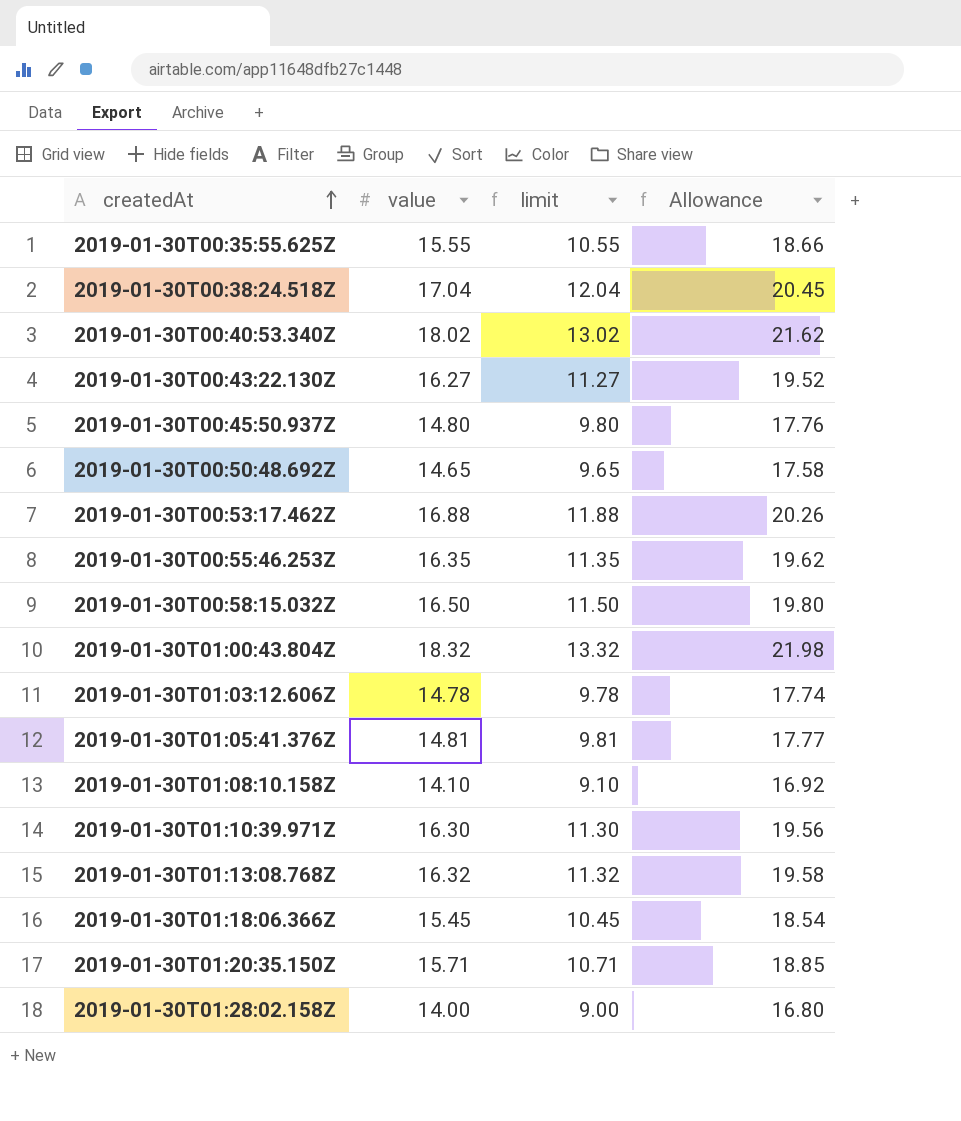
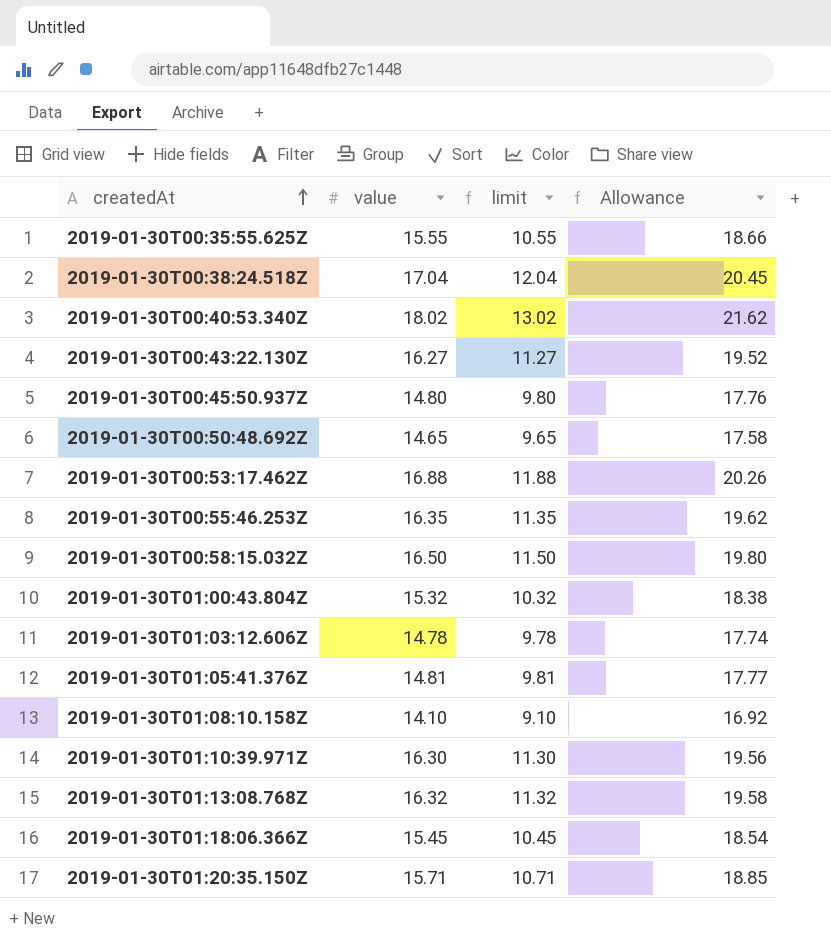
row 2019-01-30T01:28:02.158Z: 14.00 | 9.00 | 16.80 -> none
2019-01-30T01:00:43.804Z | value: 18.32 -> 15.32
2019-01-30T01:00:43.804Z | limit: 13.32 -> 10.32
2019-01-30T01:00:43.804Z | Allowance: 21.98 -> 18.38

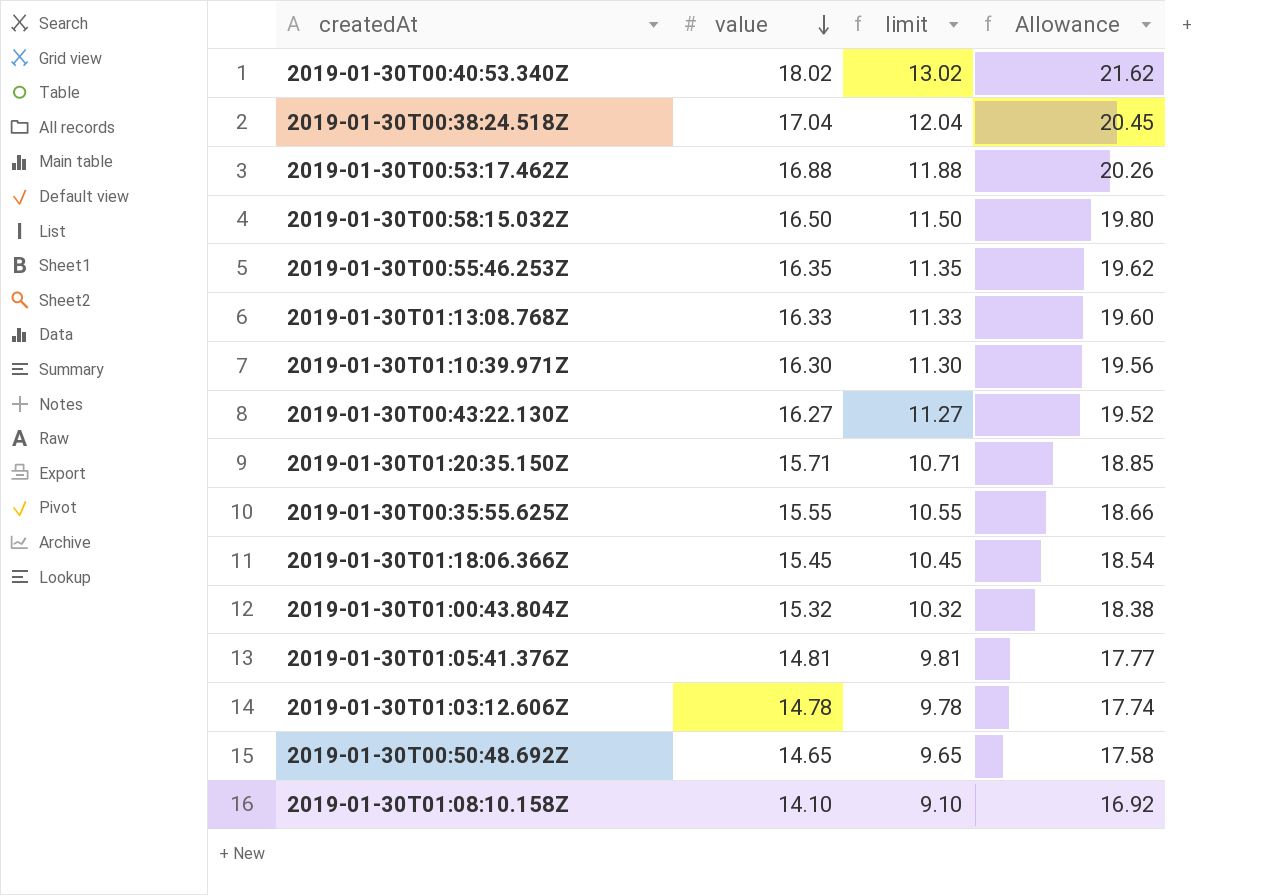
row order: createdAt ascending -> value descending
row 2019-01-30T00:45:50.937Z: 14.80 | 9.80 | 17.76 -> none
2019-01-30T01:13:08.768Z | value: 16.32 -> 16.33
2019-01-30T01:13:08.768Z | limit: 11.32 -> 11.33
2019-01-30T01:13:08.768Z | Allowance: 19.58 -> 19.60

